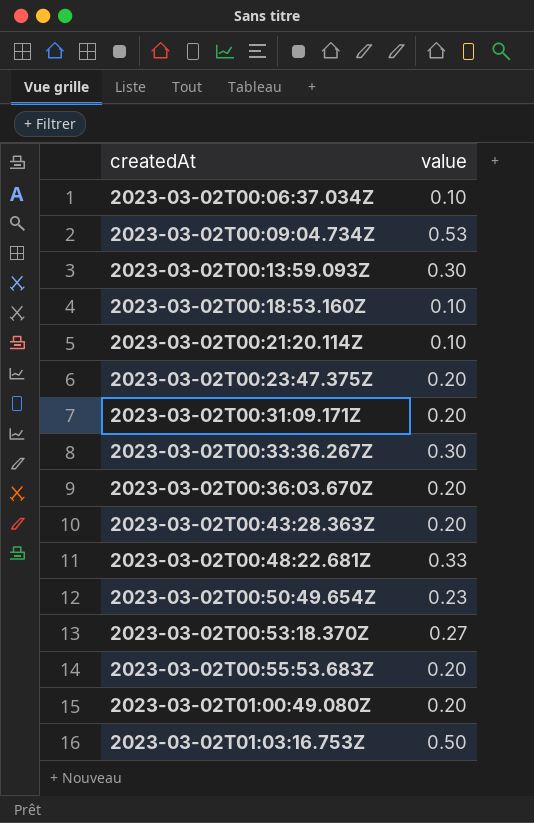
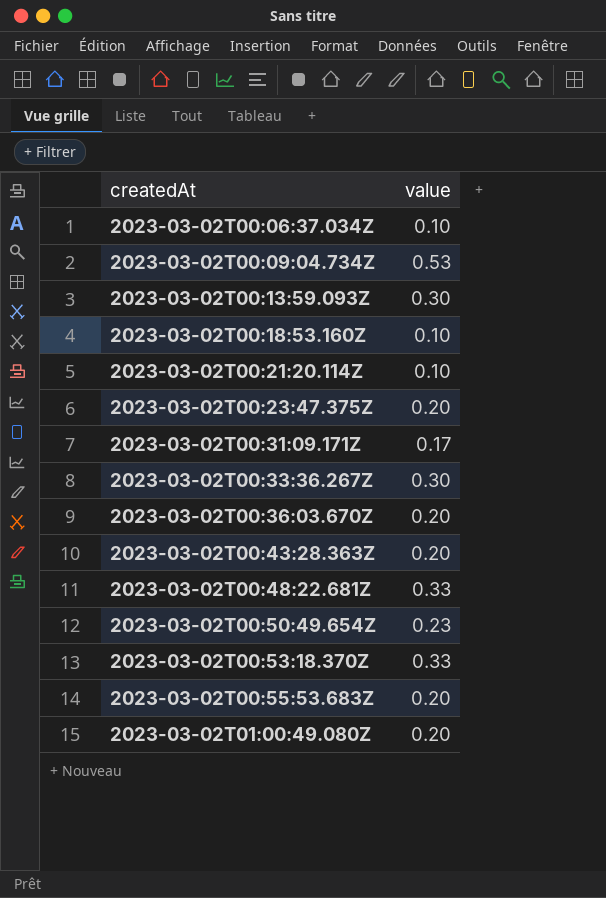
row 2023-03-02T01:03:16.753Z: 0.50 -> none
2023-03-02T00:31:09.171Z | value: 0.20 -> 0.17
2023-03-02T00:53:18.370Z | value: 0.27 -> 0.33

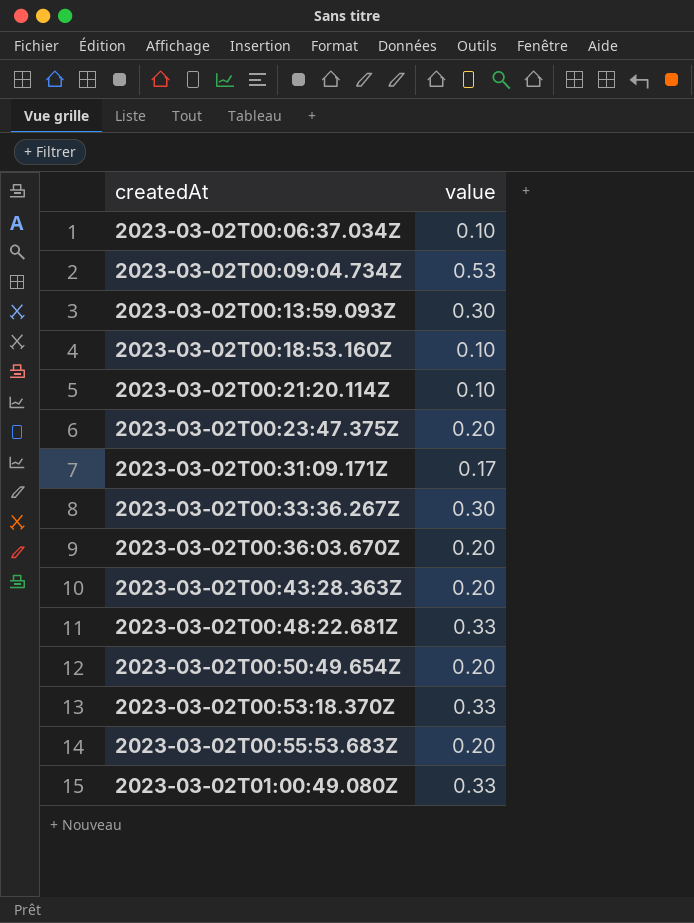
2023-03-02T00:50:49.654Z | value: 0.23 -> 0.20
2023-03-02T01:00:49.080Z | value: 0.20 -> 0.33

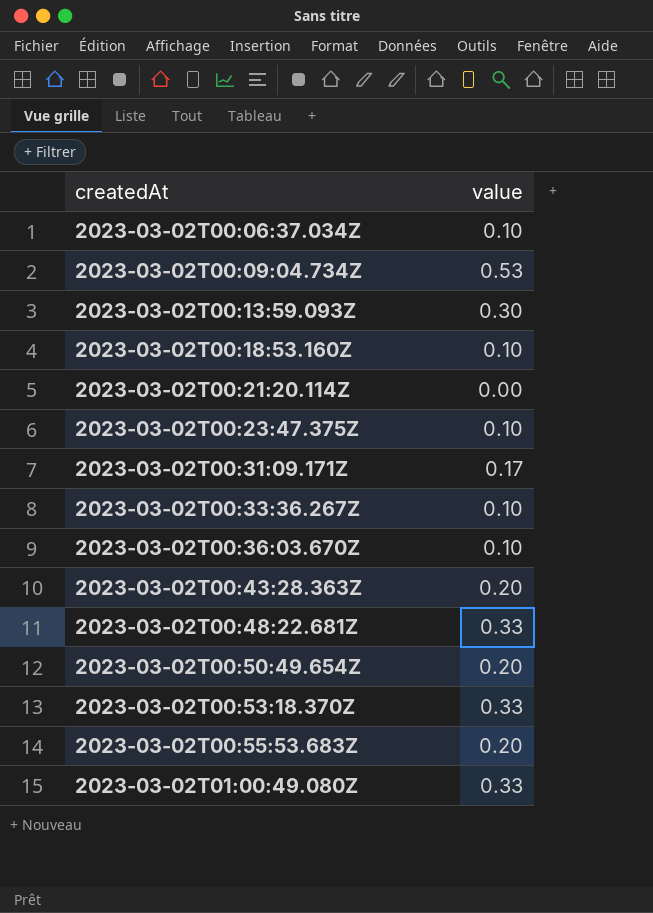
2023-03-02T00:21:20.114Z | value: 0.10 -> 0.00
2023-03-02T00:23:47.375Z | value: 0.20 -> 0.10
2023-03-02T00:33:36.267Z | value: 0.30 -> 0.10
2023-03-02T00:36:03.670Z | value: 0.20 -> 0.10

